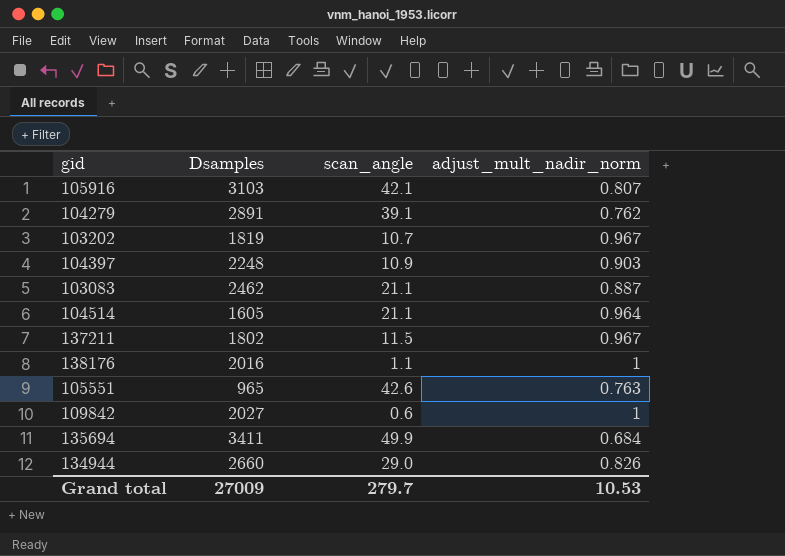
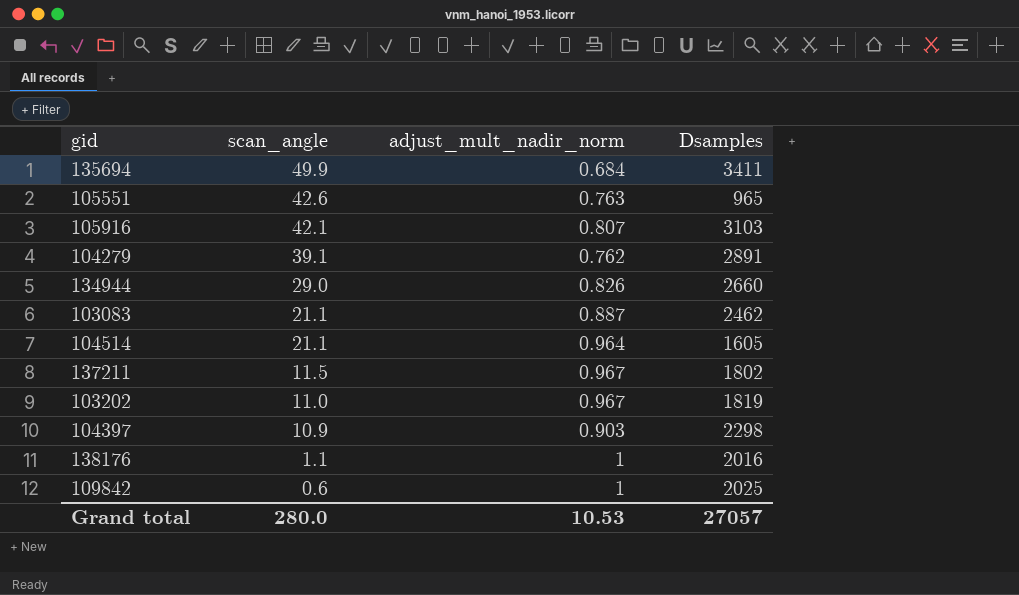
row order: none -> scan_angle descending
column Dsamples | position: 2 -> 4
103202 | scan_angle: 10.7 -> 11.0
104397 | Dsamples: 2248 -> 2298
109842 | Dsamples: 2027 -> 2025
Grand total | scan_angle: 279.7 -> 280.0
Grand total | Dsamples: 27009 -> 27057

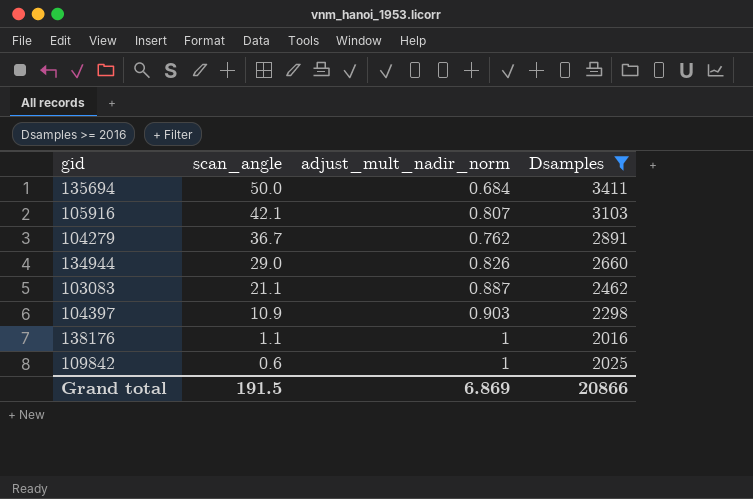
filter: none -> Dsamples >= 2016
135694 | scan_angle: 49.9 -> 50.0
104279 | scan_angle: 39.1 -> 36.7
Grand total | scan_angle: 280.0 -> 191.5
Grand total | adjust_mult_nadir_norm: 10.53 -> 6.869
Grand total | Dsamples: 27057 -> 20866

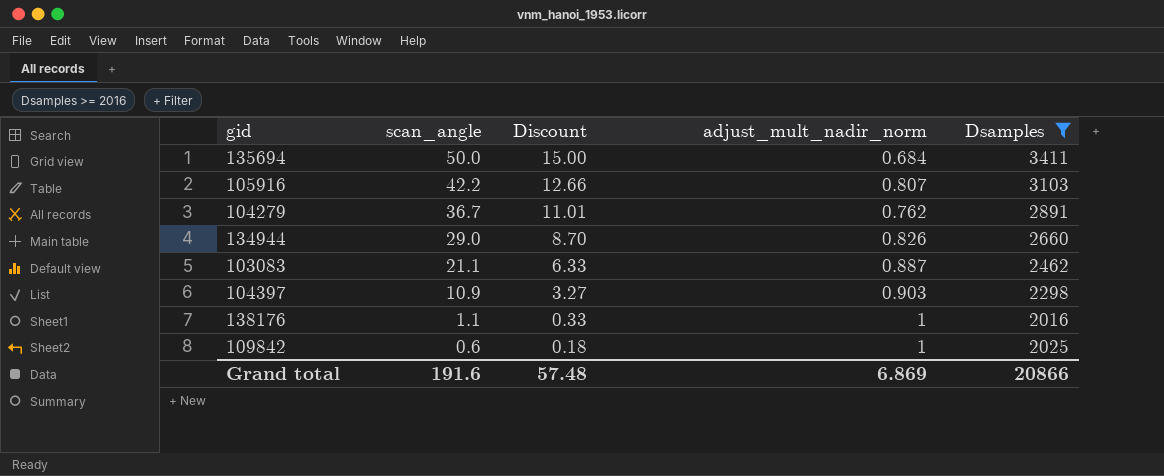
column Discount | formula: none -> [scan_angle] * 0.3
105916 | scan_angle: 42.1 -> 42.2
Grand total | scan_angle: 191.5 -> 191.6

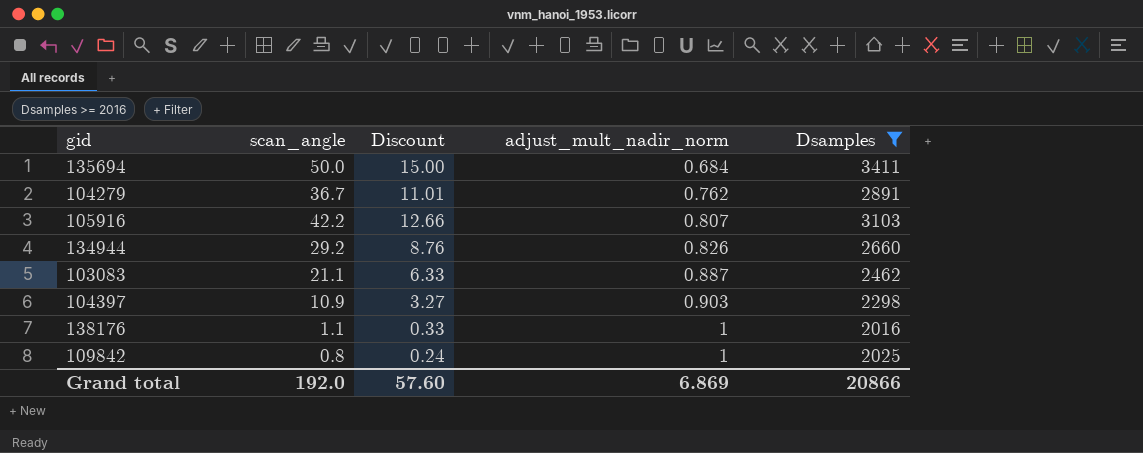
row order: scan_angle descending -> adjust_mult_nadir_norm ascending
134944 | scan_angle: 29.0 -> 29.2
134944 | Discount: 8.70 -> 8.76
109842 | scan_angle: 0.6 -> 0.8
109842 | Discount: 0.18 -> 0.24
Grand total | scan_angle: 191.6 -> 192.0
Grand total | Discount: 57.48 -> 57.60

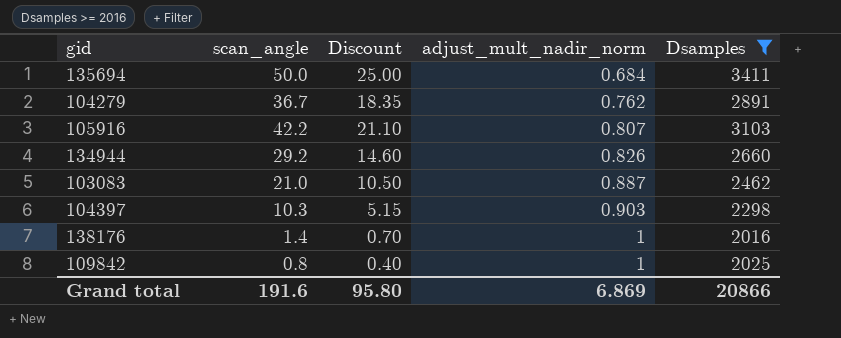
column Discount | formula: [scan_angle] * 0.3 -> [scan_angle] * 0.5
103083 | scan_angle: 21.1 -> 21.0
104397 | scan_angle: 10.9 -> 10.3
138176 | scan_angle: 1.1 -> 1.4
Grand total | scan_angle: 192.0 -> 191.6
Grand total | Discount: 57.60 -> 95.80

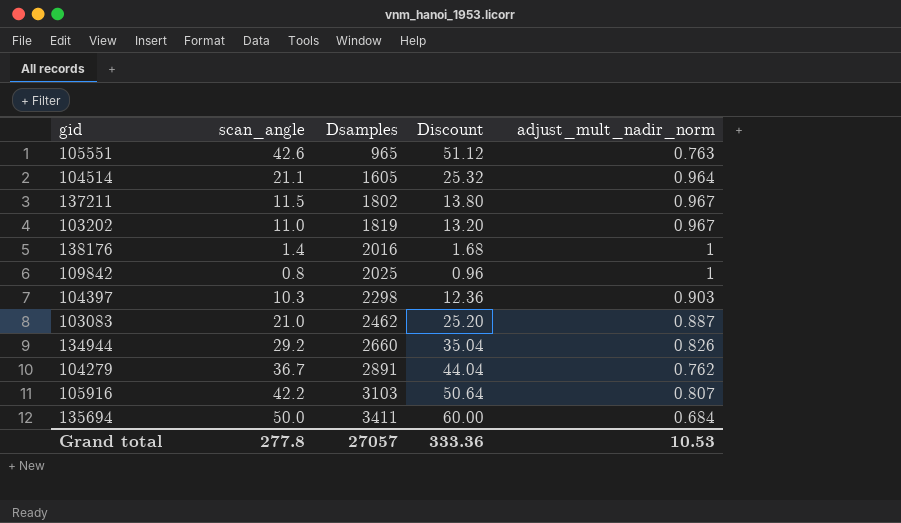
filter: Dsamples >= 2016 -> none
row order: adjust_mult_nadir_norm ascending -> Dsamples ascending
column Dsamples | position: 5 -> 3
column Discount | formula: [scan_angle] * 0.5 -> [scan_angle] * 1.2
Grand total | scan_angle: 191.6 -> 277.8
Grand total | Dsamples: 20866 -> 27057
Grand total | Discount: 95.80 -> 333.36
Grand total | adjust_mult_nadir_norm: 6.869 -> 10.53

